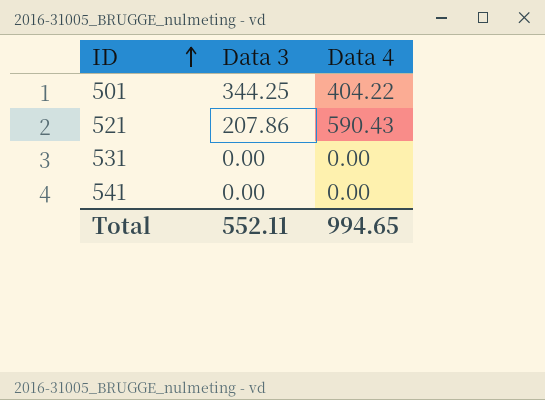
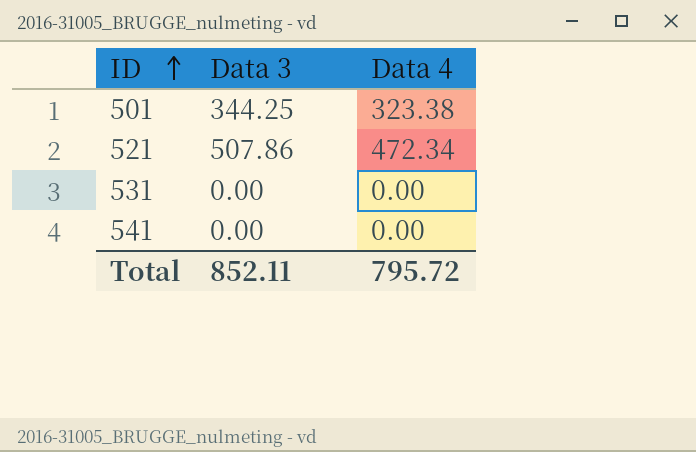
501 | Data 4: 404.22 -> 323.38
521 | Data 3: 207.86 -> 507.86
521 | Data 4: 590.43 -> 472.34
Total | Data 3: 552.11 -> 852.11
Total | Data 4: 994.65 -> 795.72

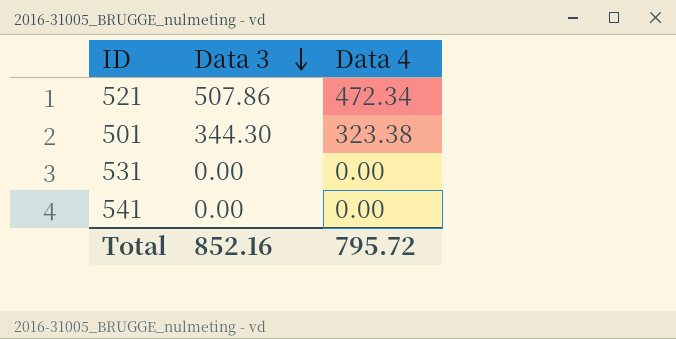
row order: ID ascending -> Data 3 descending
501 | Data 3: 344.25 -> 344.30
Total | Data 3: 852.11 -> 852.16

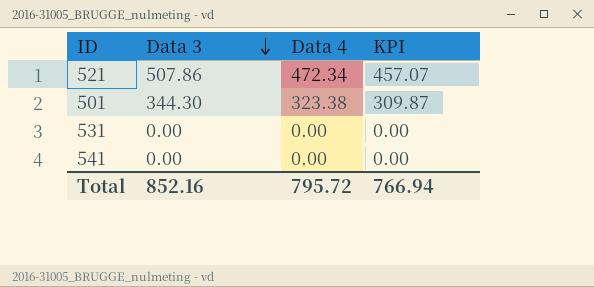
column KPI | formula: none -> [Data 3] * 0.9

